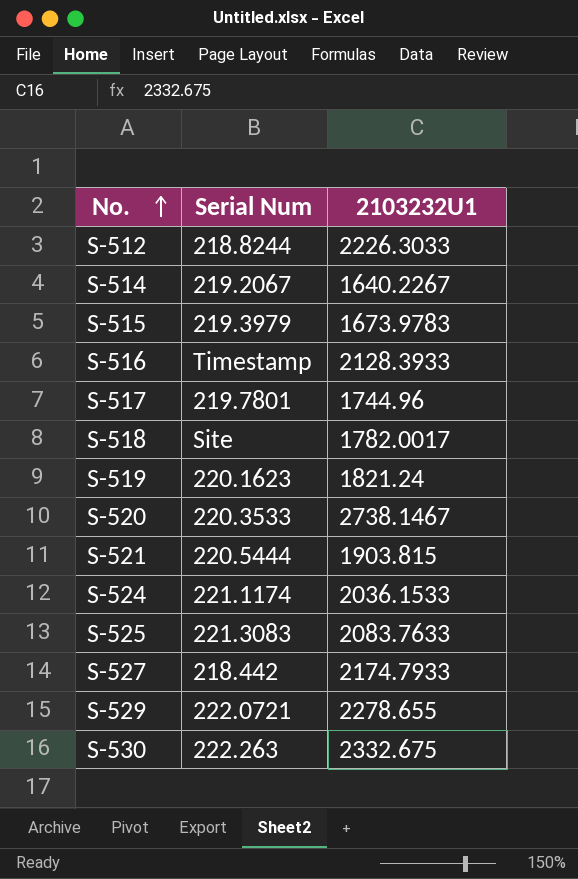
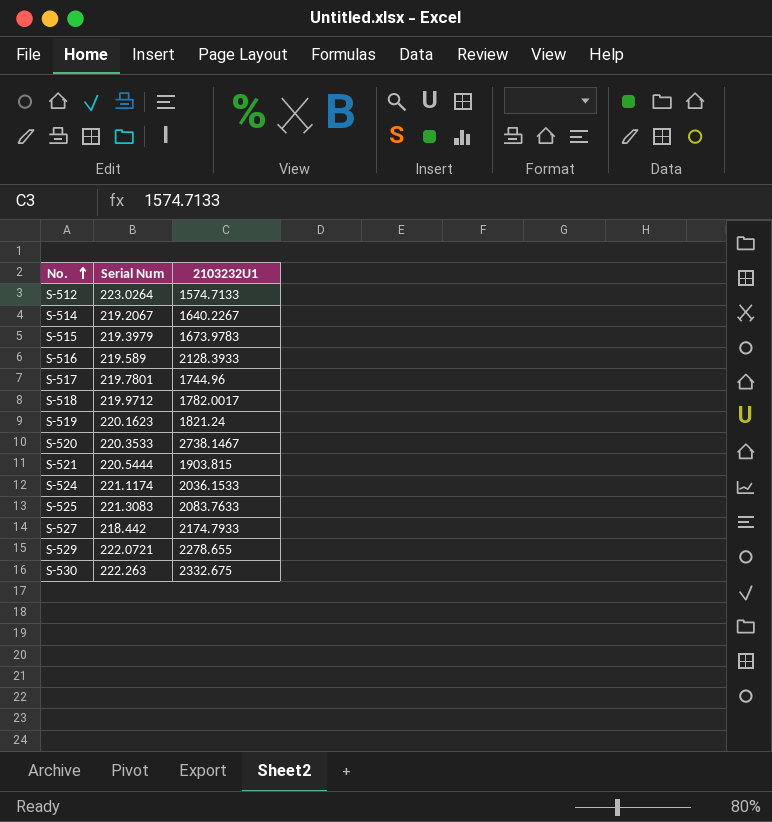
S-512 | Serial Num: 218.8244 -> 223.0264
S-512 | 2103232U1: 2226.3033 -> 1574.7133
S-516 | Serial Num: Timestamp -> 219.589
S-518 | Serial Num: Site -> 219.9712

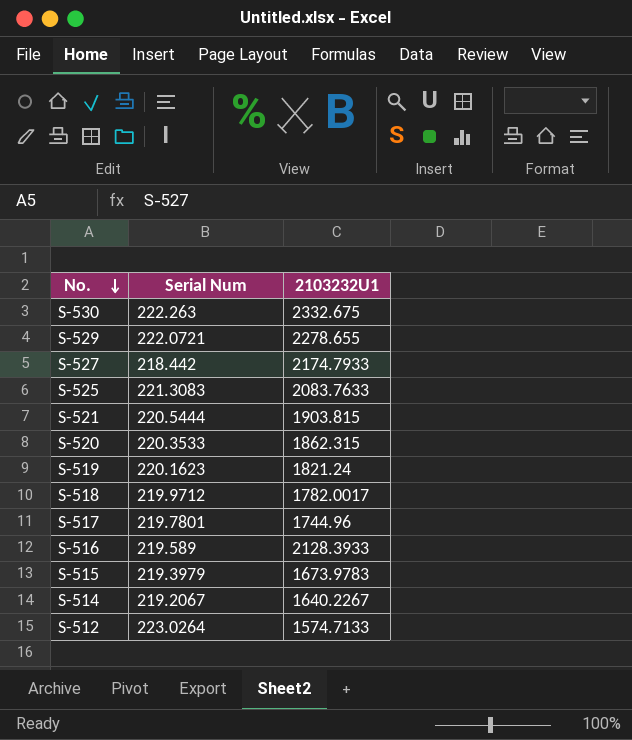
row order: No. ascending -> No. descending
row S-524: 221.1174 | 2036.1533 -> none
S-520 | 2103232U1: 2738.1467 -> 1862.315

